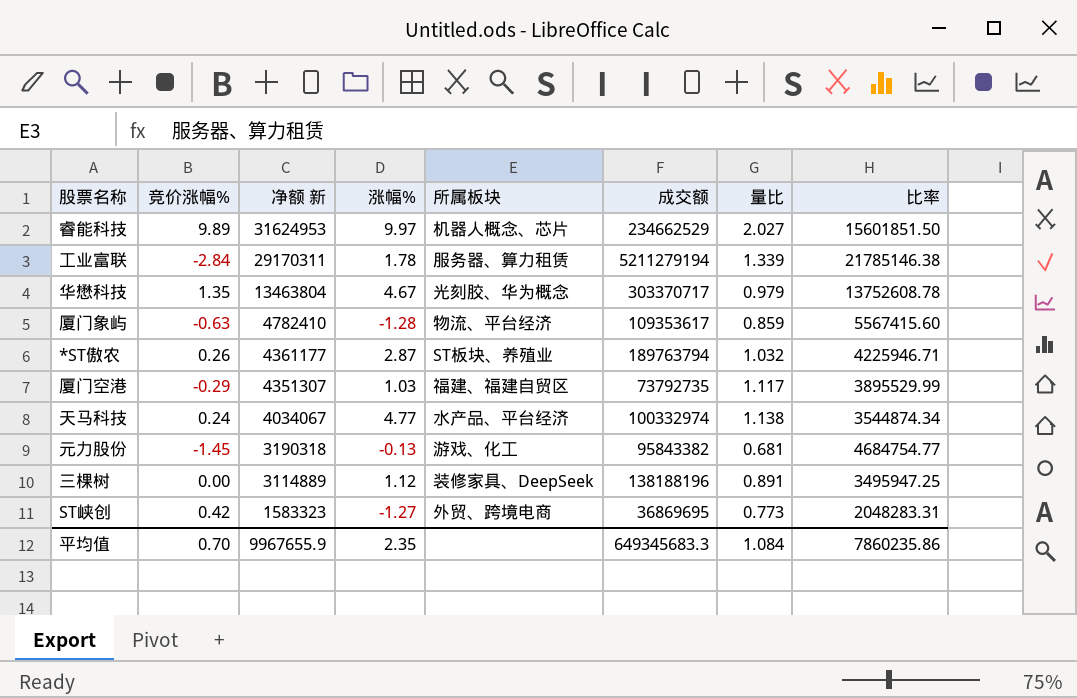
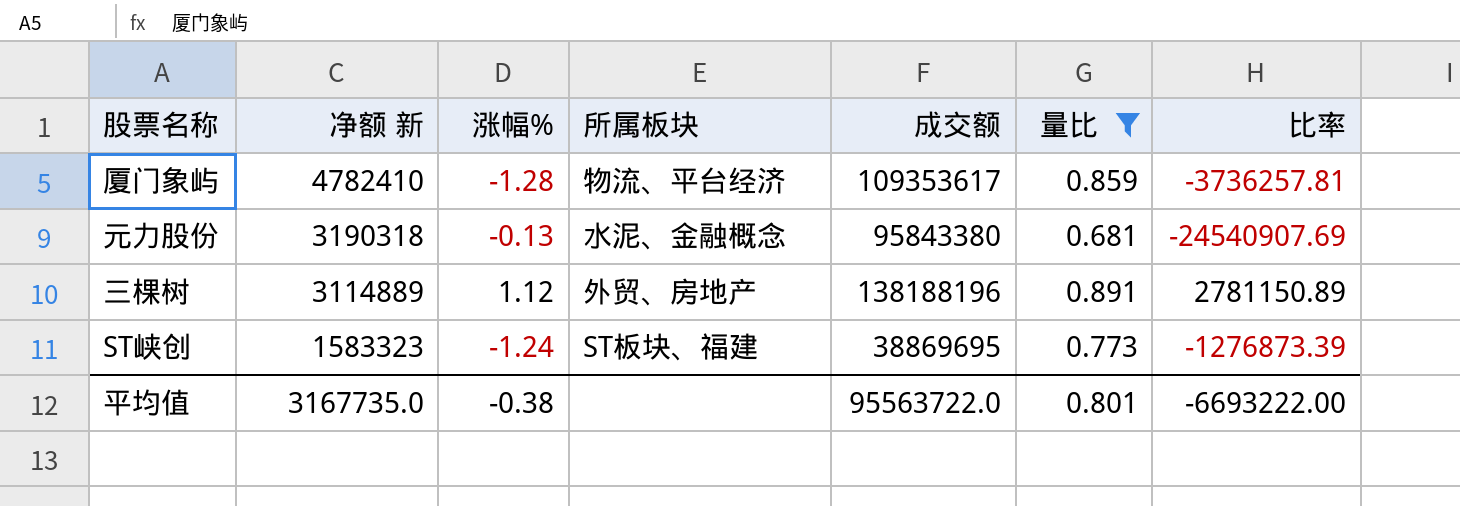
filter: none -> 量比 <= 0.891
column 竞价涨幅% | position: 2 -> none
column 比率 | formula: [净额 新] / [量比] -> [净额 新] / [涨幅%]
元力股份 | 所属板块: 游戏、化工 -> 水泥、金融概念
元力股份 | 成交额: 95843382 -> 95843380
三棵树 | 所属板块: 装修家具、DeepSeek -> 外贸、房地产
ST峡创 | 涨幅%: -1.27 -> -1.24
ST峡创 | 所属板块: 外贸、跨境电商 -> ST板块、福建
ST峡创 | 成交额: 36869695 -> 38869695
平均值 | 净额 新: 9967655.9 -> 3167735.0
平均值 | 涨幅%: 2.35 -> -0.38
平均值 | 成交额: 649345683.3 -> 95563722.0
平均值 | 量比: 1.084 -> 0.801
平均值 | 比率: 7860235.86 -> -6693222.00

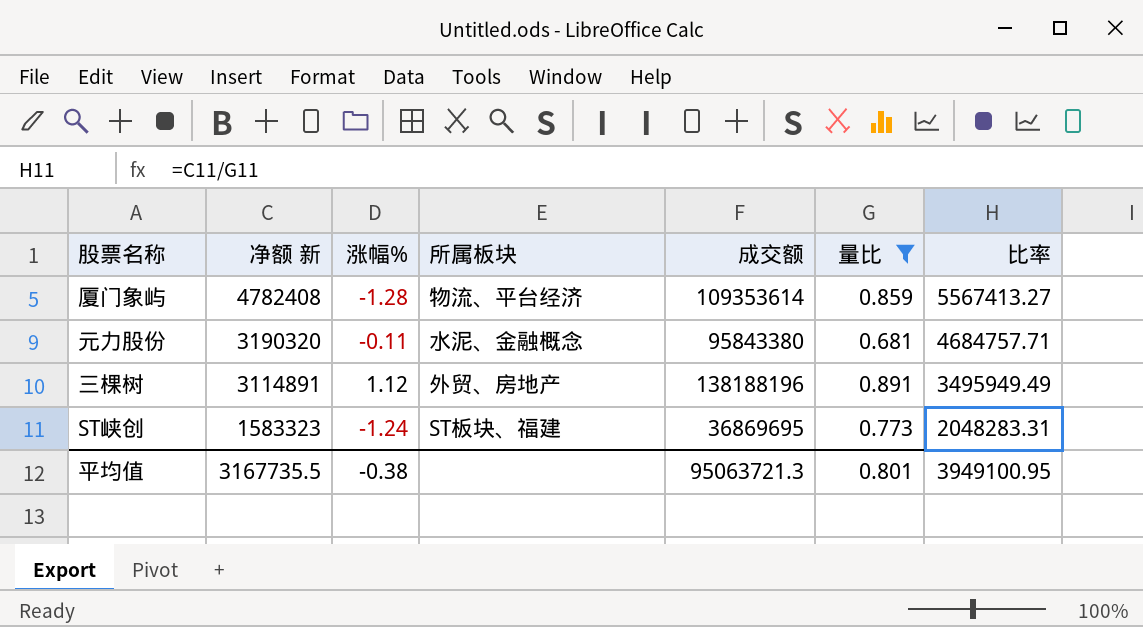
column 比率 | formula: [净额 新] / [涨幅%] -> [净额 新] / [量比]
厦门象屿 | 净额 新: 4782410 -> 4782408
厦门象屿 | 成交额: 109353617 -> 109353614
元力股份 | 净额 新: 3190318 -> 3190320
元力股份 | 涨幅%: -0.13 -> -0.11
三棵树 | 净额 新: 3114889 -> 3114891
ST峡创 | 成交额: 38869695 -> 36869695
平均值 | 净额 新: 3167735.0 -> 3167735.5
平均值 | 成交额: 95563722.0 -> 95063721.3
平均值 | 比率: -6693222.00 -> 3949100.95

